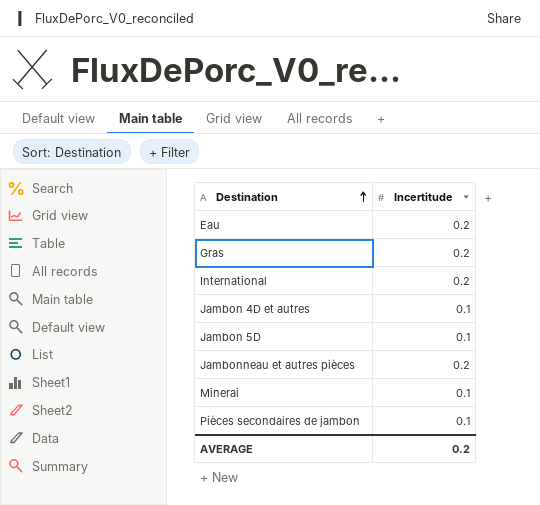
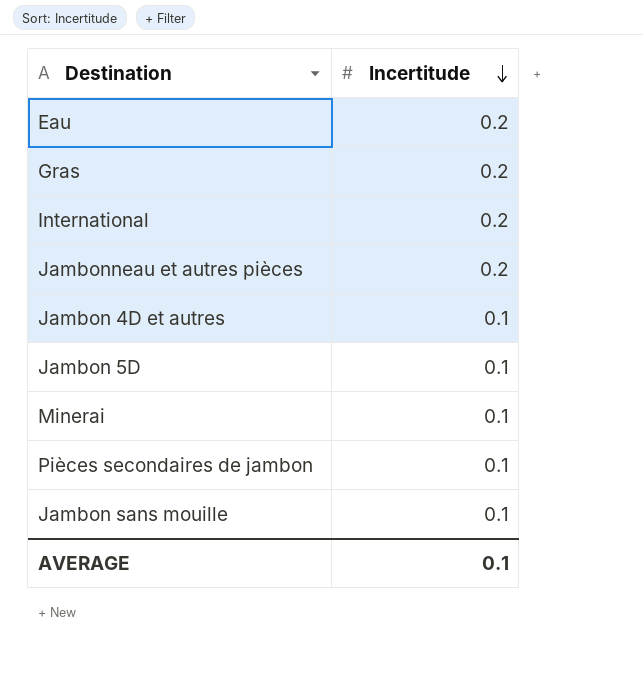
row order: Destination ascending -> Incertitude descending
row Jambon sans mouille: none -> 0.1
AVERAGE | Incertitude: 0.2 -> 0.1

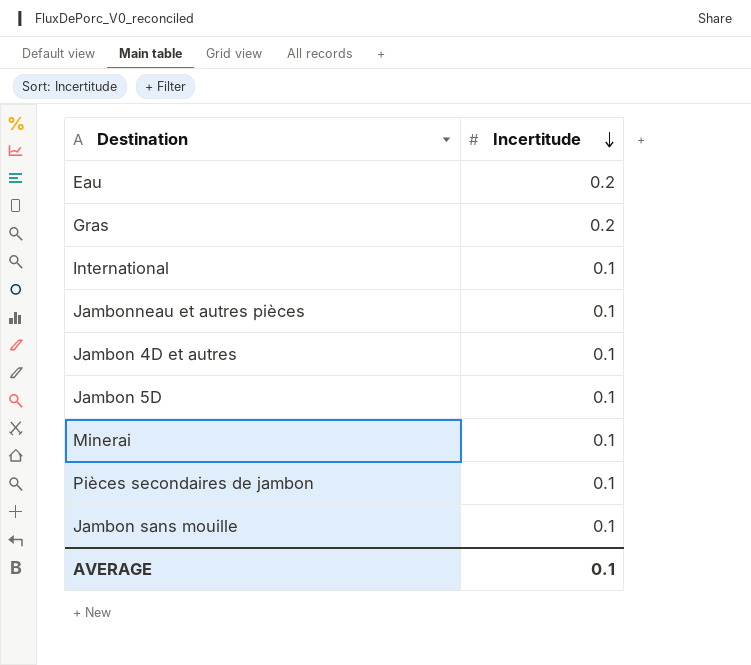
International | Incertitude: 0.2 -> 0.1
Jambonneau et autres pièces | Incertitude: 0.2 -> 0.1

